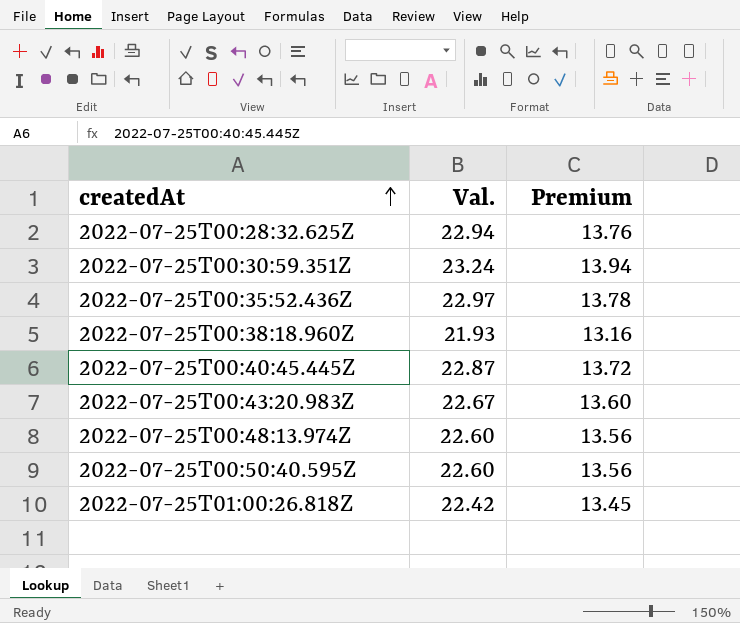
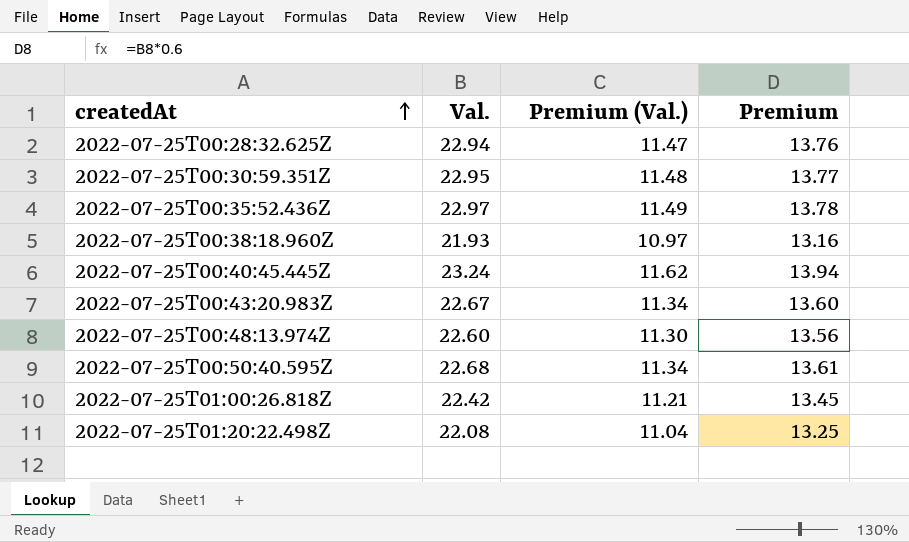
column Premium (Val.) | formula: none -> [Val.] * 0.5
2022-07-25T00:30:59.351Z | Val.: 23.24 -> 22.95
2022-07-25T00:30:59.351Z | Premium: 13.94 -> 13.77
2022-07-25T00:40:45.445Z | Val.: 22.87 -> 23.24
2022-07-25T00:40:45.445Z | Premium: 13.72 -> 13.94
2022-07-25T00:50:40.595Z | Val.: 22.60 -> 22.68
2022-07-25T00:50:40.595Z | Premium: 13.56 -> 13.61
row 2022-07-25T01:20:22.498Z: none -> 22.08 | 11.04 | 13.25

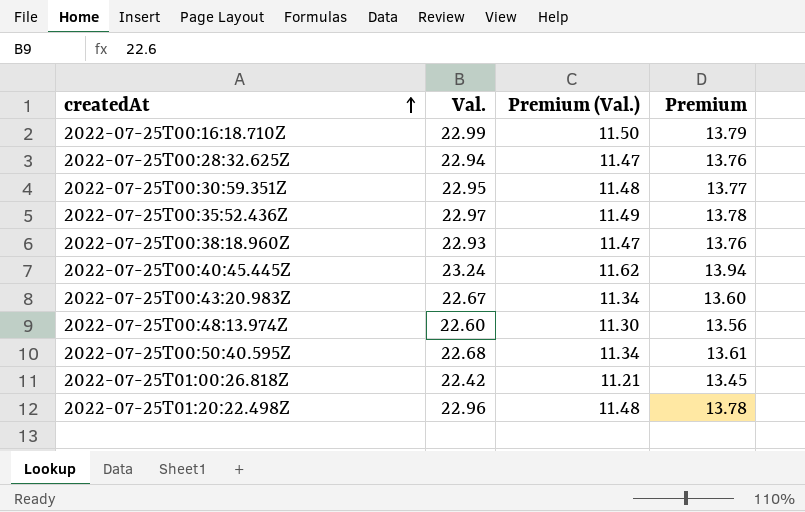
row 2022-07-25T00:16:18.710Z: none -> 22.99 | 11.50 | 13.79
2022-07-25T00:38:18.960Z | Val.: 21.93 -> 22.93
2022-07-25T00:38:18.960Z | Premium (Val.): 10.97 -> 11.47
2022-07-25T00:38:18.960Z | Premium: 13.16 -> 13.76
2022-07-25T01:20:22.498Z | Val.: 22.08 -> 22.96
2022-07-25T01:20:22.498Z | Premium (Val.): 11.04 -> 11.48
2022-07-25T01:20:22.498Z | Premium: 13.25 -> 13.78

